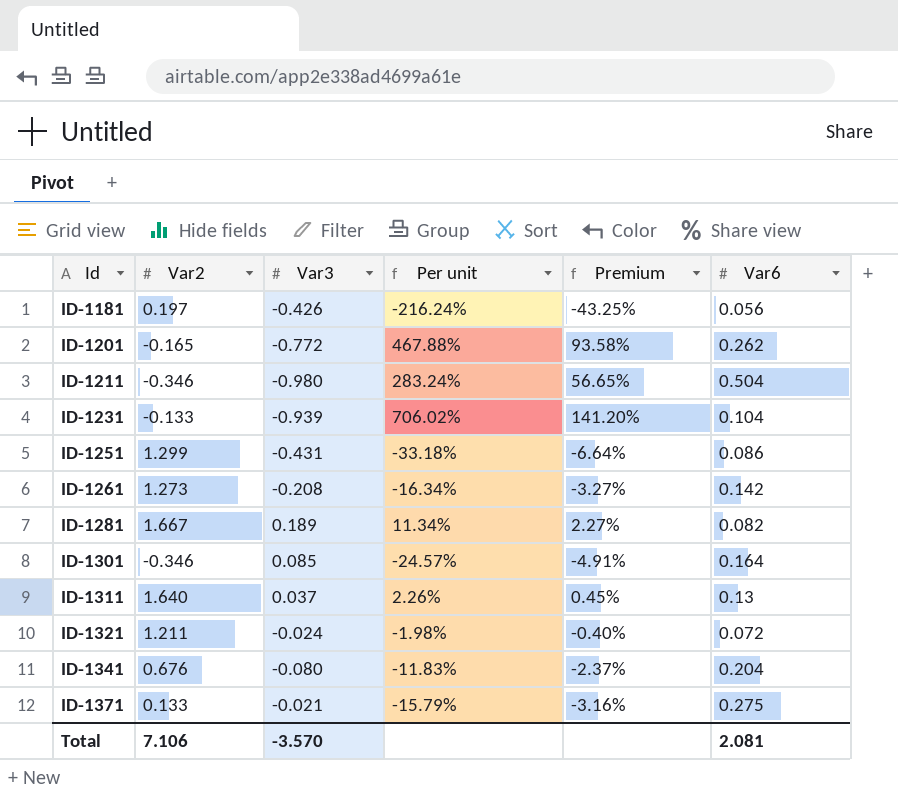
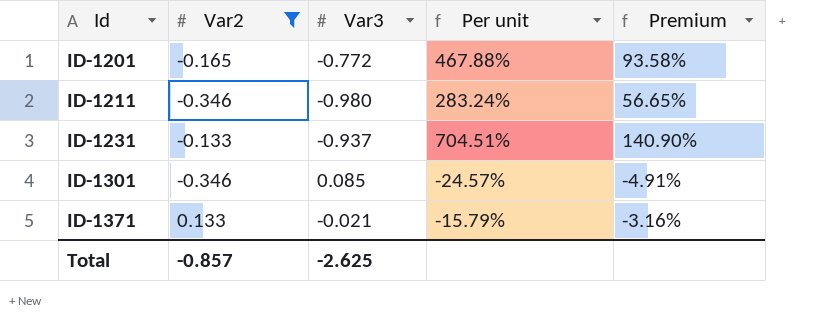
filter: none -> Var2 <= 0.133
column Var6 | position: 6 -> none
ID-1231 | Var3: -0.939 -> -0.937
ID-1231 | Per unit: 706.02% -> 704.51%
ID-1231 | Premium: 141.20% -> 140.90%
Total | Var2: 7.106 -> -0.857
Total | Var3: -3.570 -> -2.625

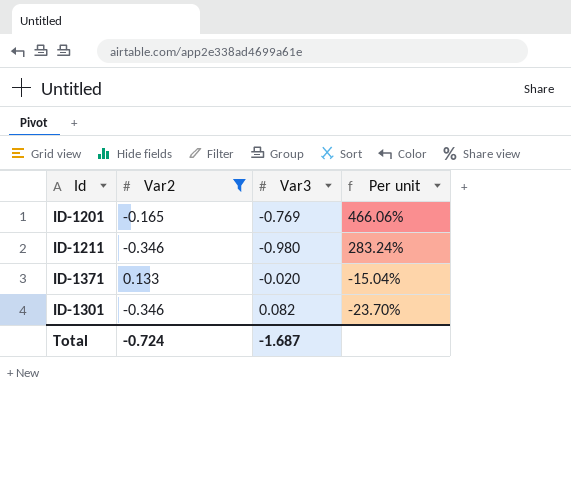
row order: Id ascending -> Per unit descending
column Premium | formula: [Per unit] * 0.2 -> none
row ID-1231: -0.133 | -0.937 | 704.51% | 140.90% -> none
ID-1201 | Var3: -0.772 -> -0.769
ID-1201 | Per unit: 467.88% -> 466.06%
ID-1371 | Var3: -0.021 -> -0.020
ID-1371 | Per unit: -15.79% -> -15.04%
ID-1301 | Var3: 0.085 -> 0.082
ID-1301 | Per unit: -24.57% -> -23.70%
Total | Var2: -0.857 -> -0.724
Total | Var3: -2.625 -> -1.687

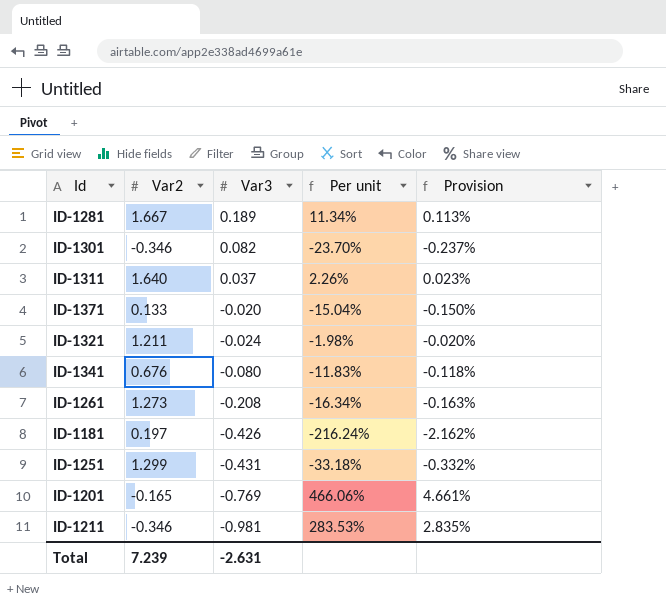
filter: Var2 <= 0.133 -> none
row order: Per unit descending -> Var3 descending
column Provision | formula: none -> [Per unit] * 0.01
ID-1211 | Var3: -0.980 -> -0.981
ID-1211 | Per unit: 283.24% -> 283.53%
Total | Var2: -0.724 -> 7.239
Total | Var3: -1.687 -> -2.631

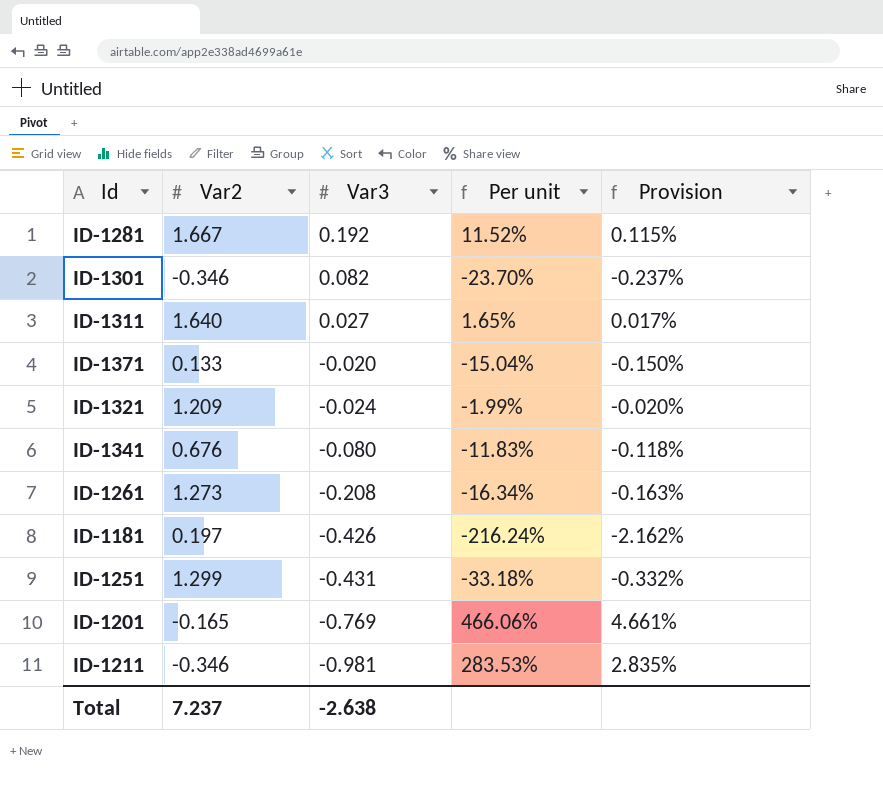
ID-1281 | Var3: 0.189 -> 0.192
ID-1281 | Per unit: 11.34% -> 11.52%
ID-1281 | Provision: 0.113% -> 0.115%
ID-1311 | Var3: 0.037 -> 0.027
ID-1311 | Per unit: 2.26% -> 1.65%
ID-1311 | Provision: 0.023% -> 0.017%
ID-1321 | Var2: 1.211 -> 1.209
ID-1321 | Per unit: -1.98% -> -1.99%
Total | Var2: 7.239 -> 7.237
Total | Var3: -2.631 -> -2.638

